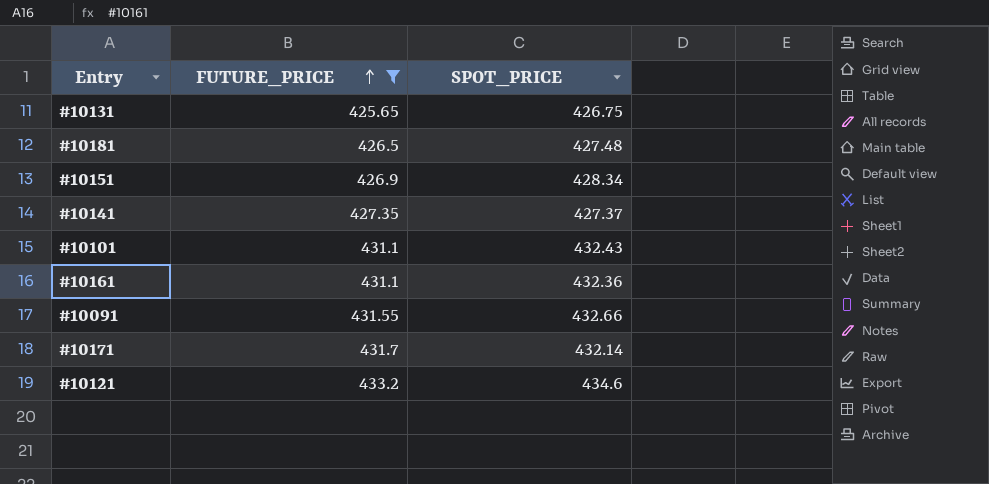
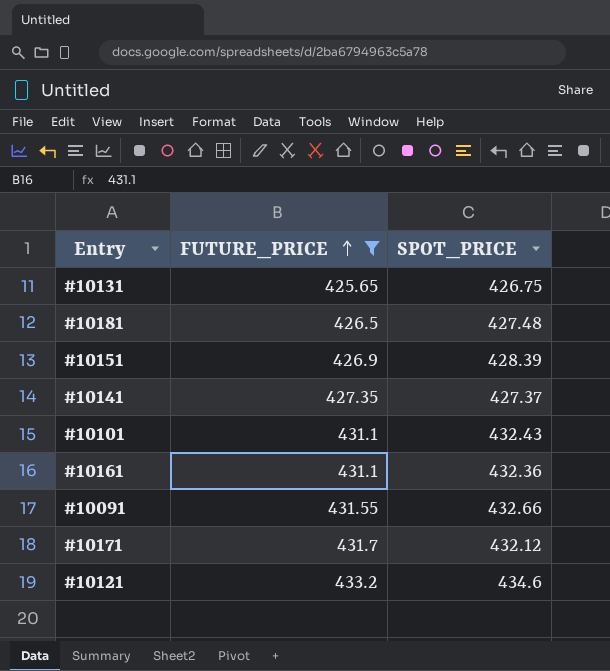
#10151 | SPOT_PRICE: 428.34 -> 428.39
#10171 | SPOT_PRICE: 432.14 -> 432.12

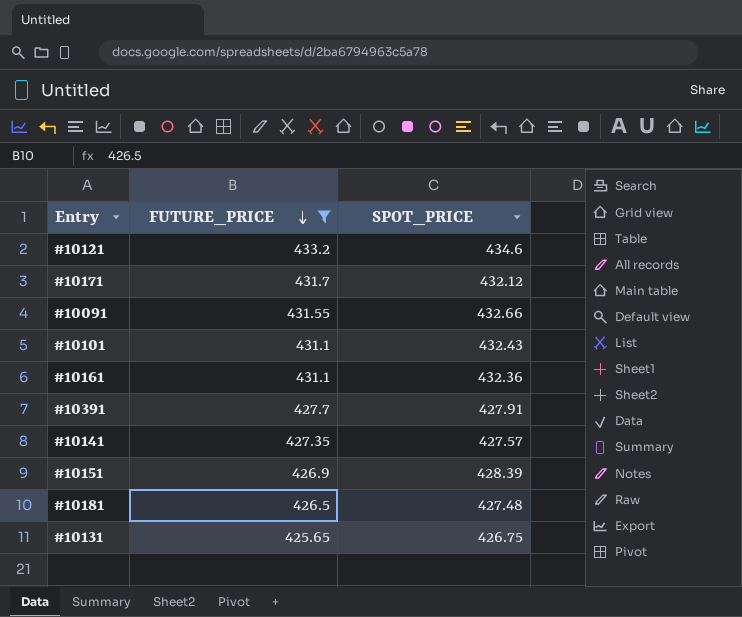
row order: FUTURE_PRICE ascending -> FUTURE_PRICE descending
row #10391: none -> 427.7 | 427.91
#10141 | SPOT_PRICE: 427.37 -> 427.57

